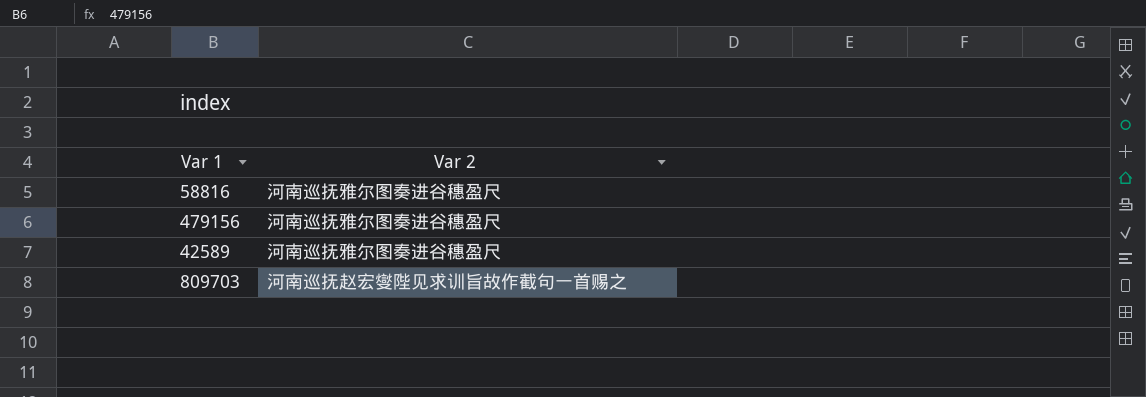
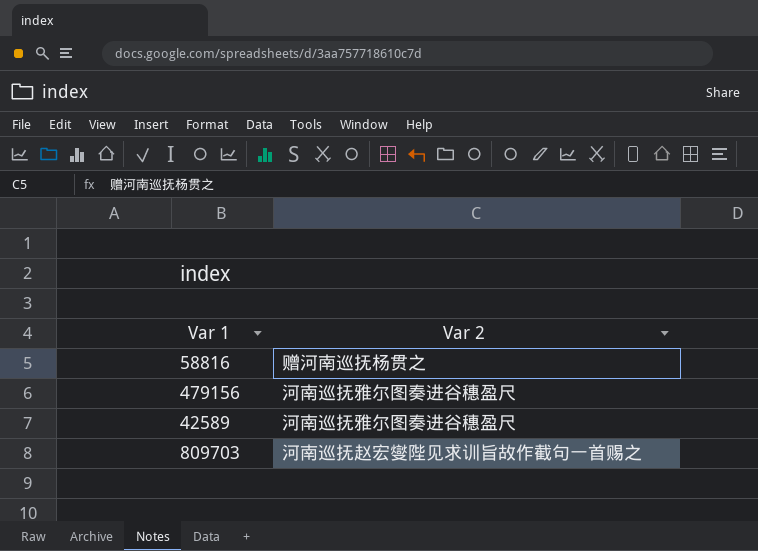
58816 | Var 2: 河南巡抚雅尔图奏进谷穗盈尺 -> 赠河南巡抚杨贯之

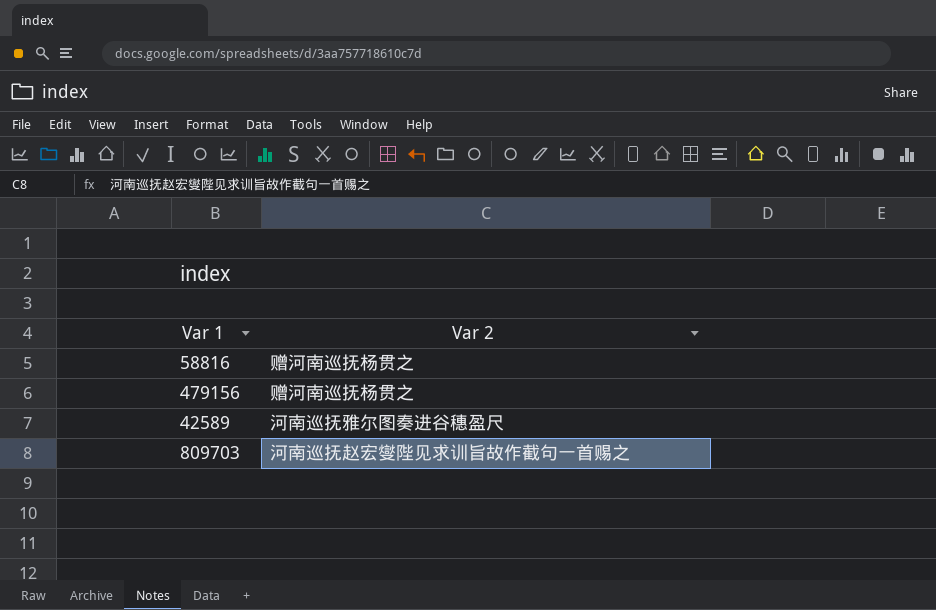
479156 | Var 2: 河南巡抚雅尔图奏进谷穗盈尺 -> 赠河南巡抚杨贯之

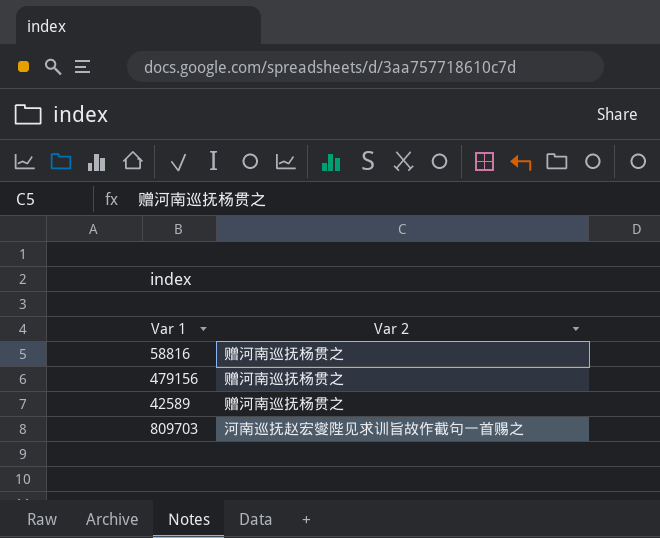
42589 | Var 2: 河南巡抚雅尔图奏进谷穗盈尺 -> 赠河南巡抚杨贯之

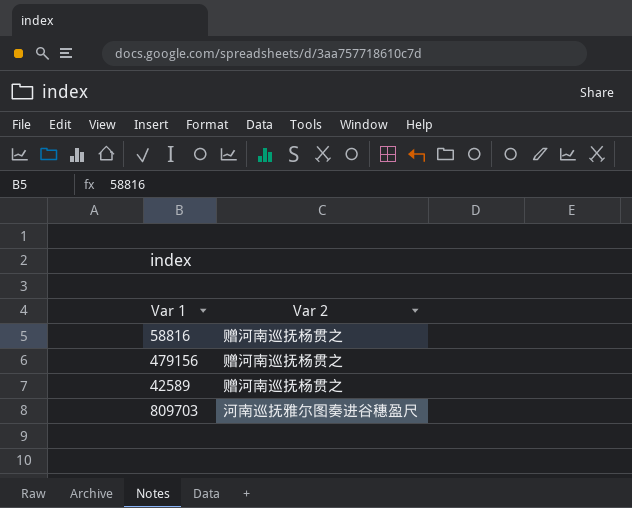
809703 | Var 2: 河南巡抚赵宏燮陛见求训旨故作截句一首赐之 -> 河南巡抚雅尔图奏进谷穗盈尺

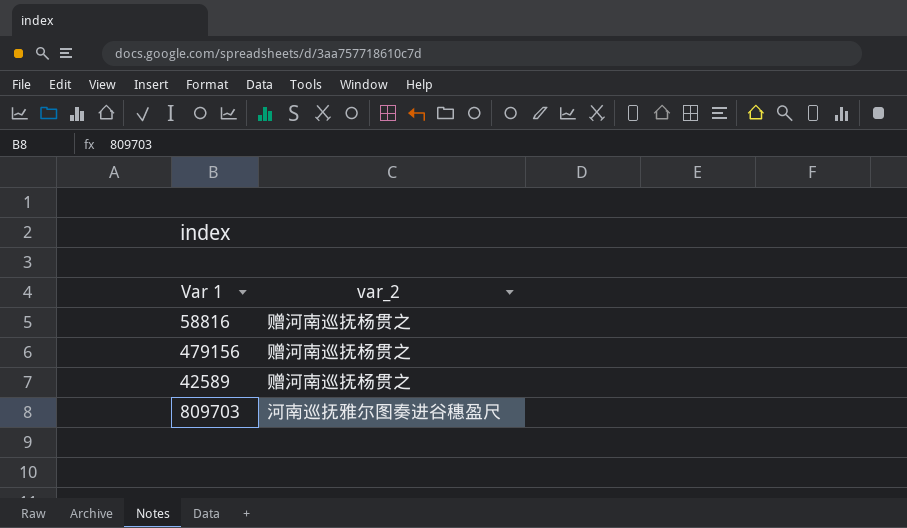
column name: Var 2 -> var_2

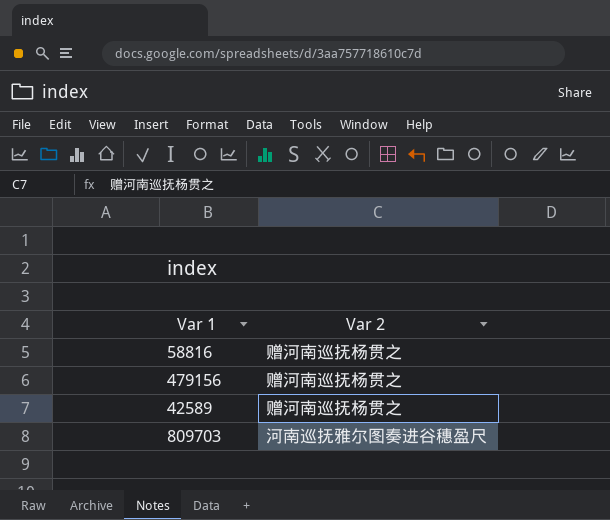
column name: var_2 -> Var 2

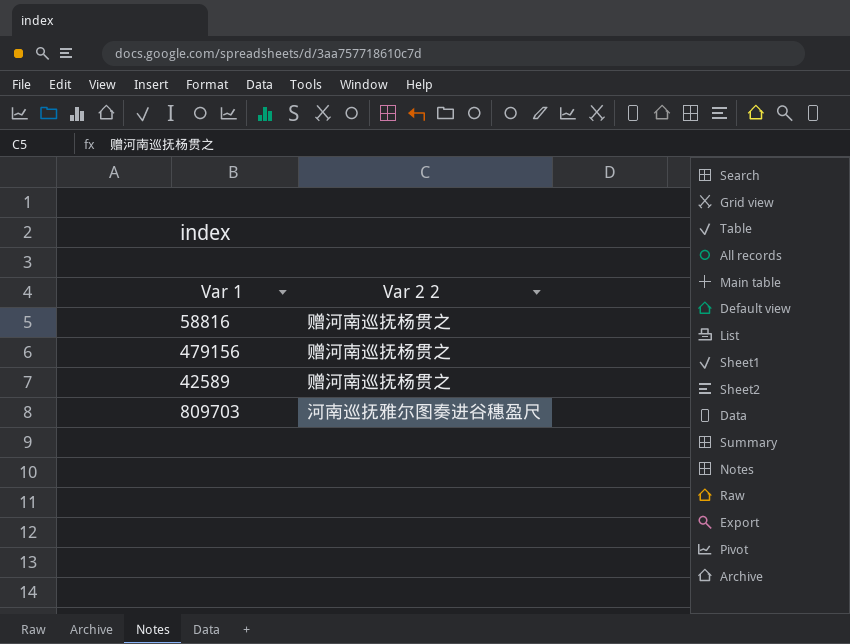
column name: Var 2 -> Var 2 2

